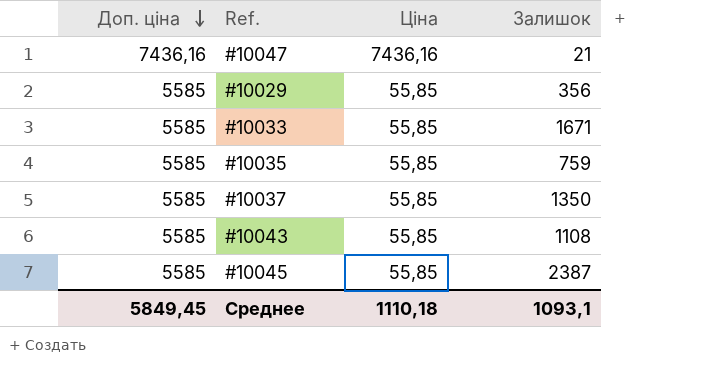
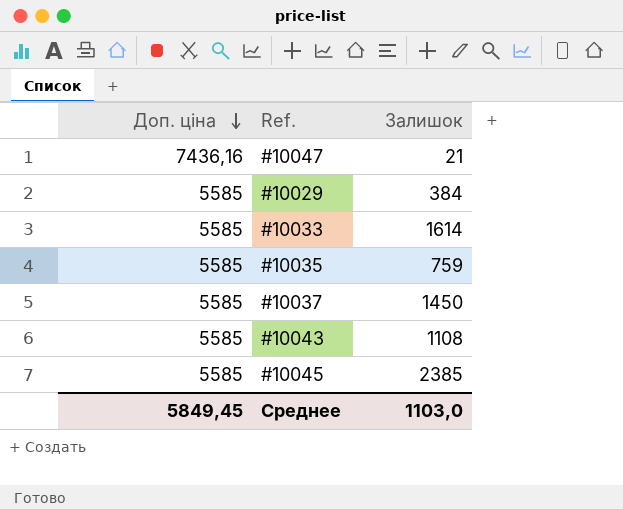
column Ціна | position: 3 -> none
#10029 | Залишок: 356 -> 384
#10033 | Залишок: 1671 -> 1614
#10037 | Залишок: 1350 -> 1450
#10045 | Залишок: 2387 -> 2385
Среднее | Залишок: 1093,1 -> 1103,0

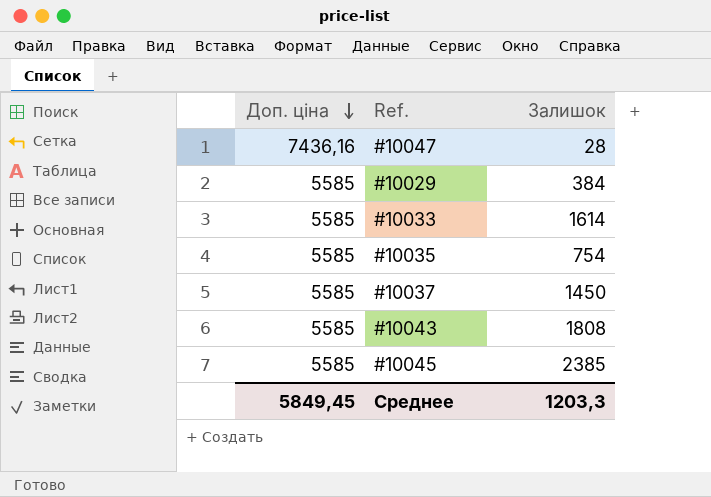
#10047 | Залишок: 21 -> 28
#10035 | Залишок: 759 -> 754
#10043 | Залишок: 1108 -> 1808
Среднее | Залишок: 1103,0 -> 1203,3

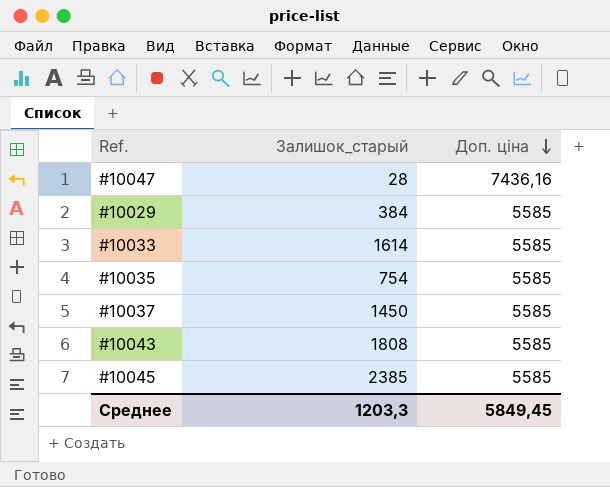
column name: Залишок -> Залишок_старый
column Доп. ціна | position: 1 -> 3

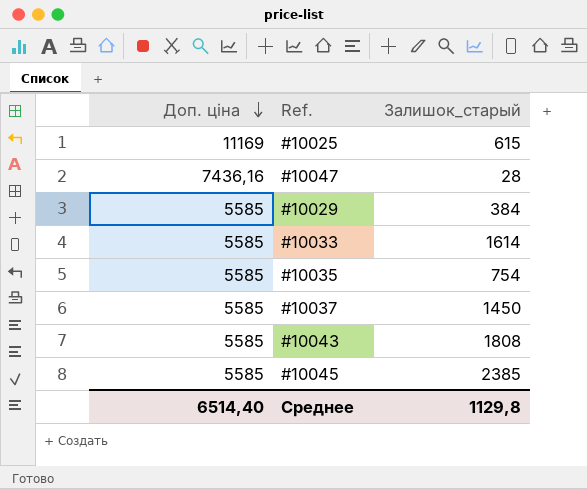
column Доп. ціна | position: 3 -> 1
row #10025: none -> 11169 | 615
Среднее | Доп. ціна: 5849,45 -> 6514,40
Среднее | Залишок_старый: 1203,3 -> 1129,8

